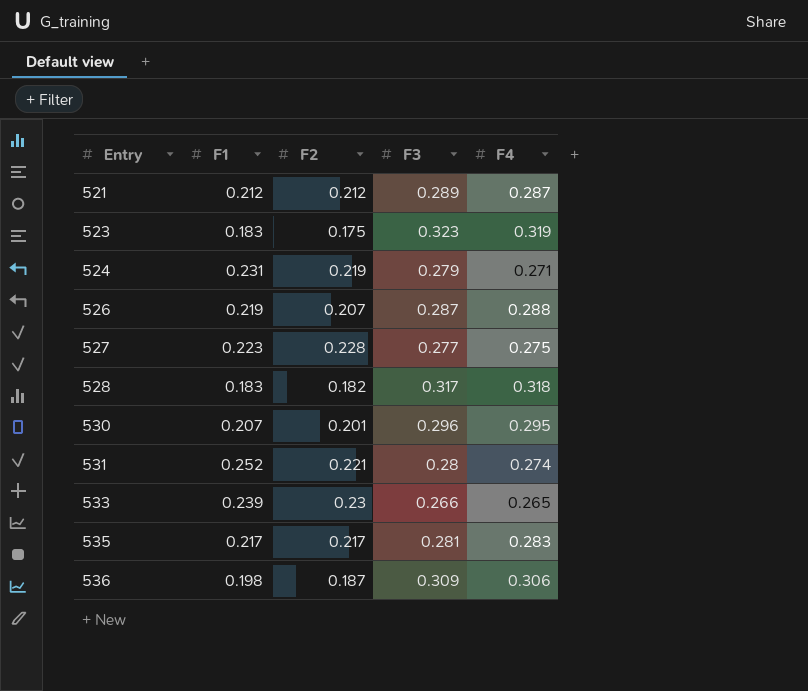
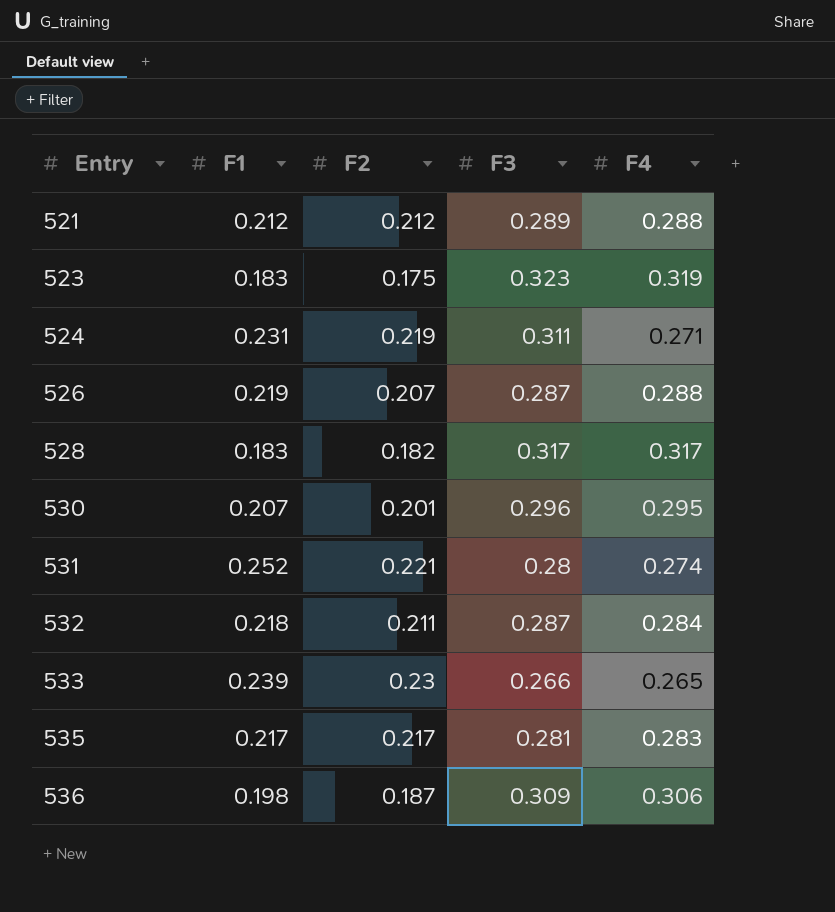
row 527: 0.223 | 0.228 | 0.277 | 0.275 -> none
521 | F4: 0.287 -> 0.288
524 | F3: 0.279 -> 0.311
528 | F4: 0.318 -> 0.317
row 532: none -> 0.218 | 0.211 | 0.287 | 0.284

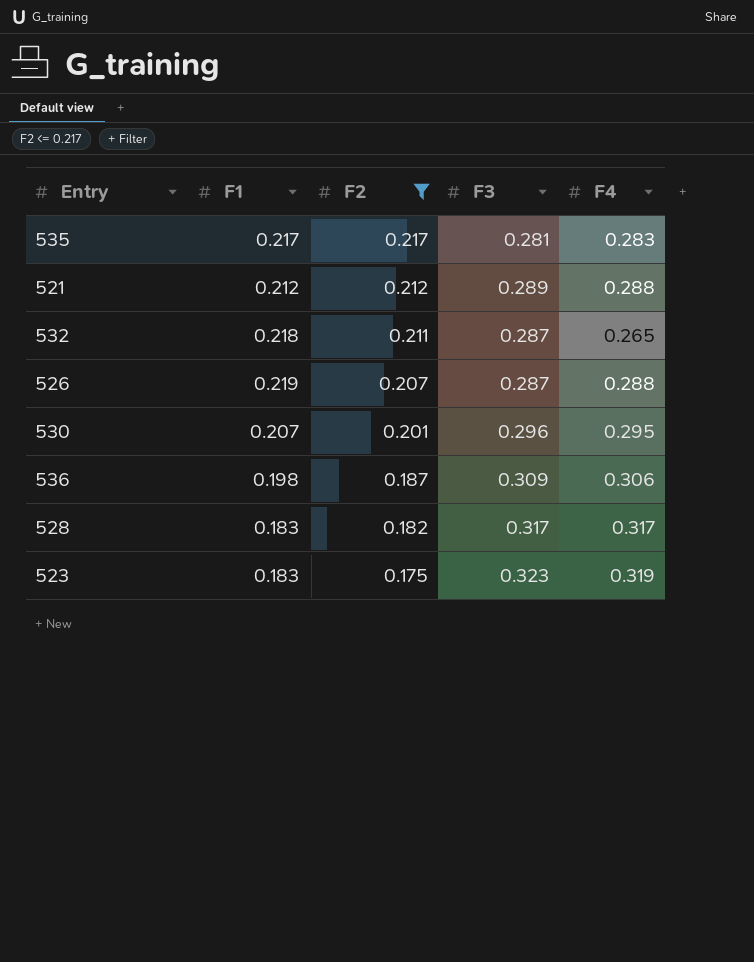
filter: none -> F2 <= 0.217
row order: Entry ascending -> F2 descending
532 | F4: 0.284 -> 0.265

